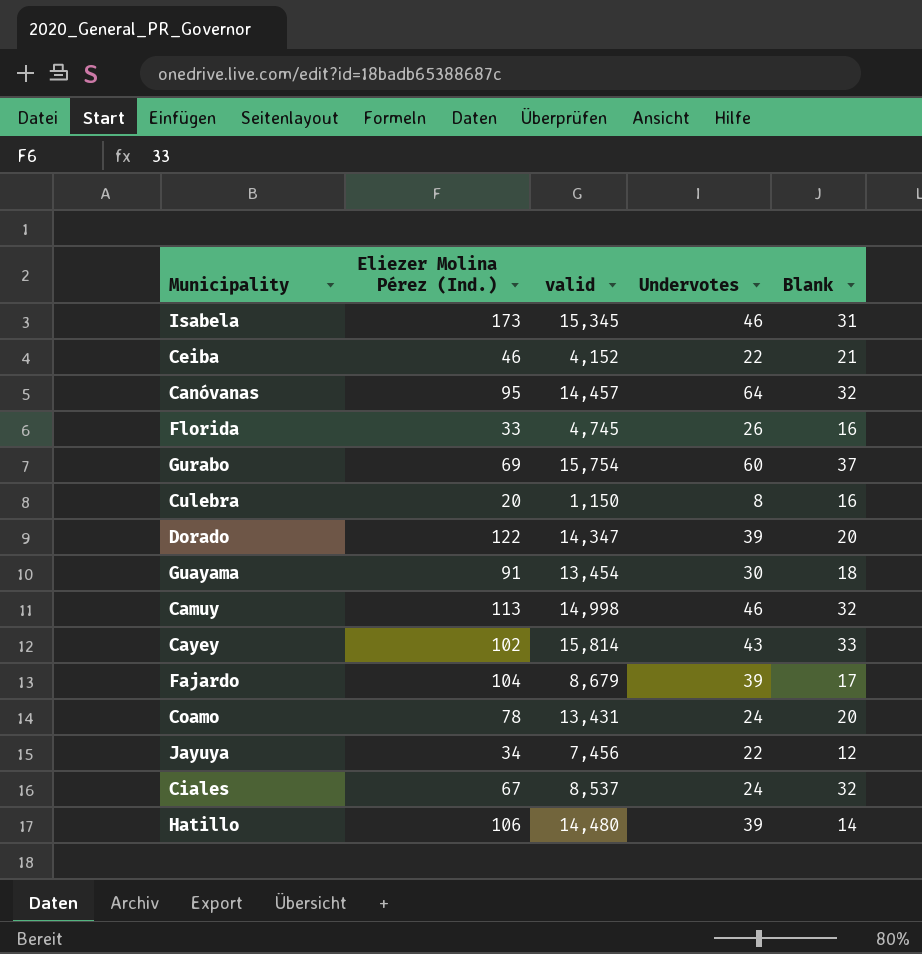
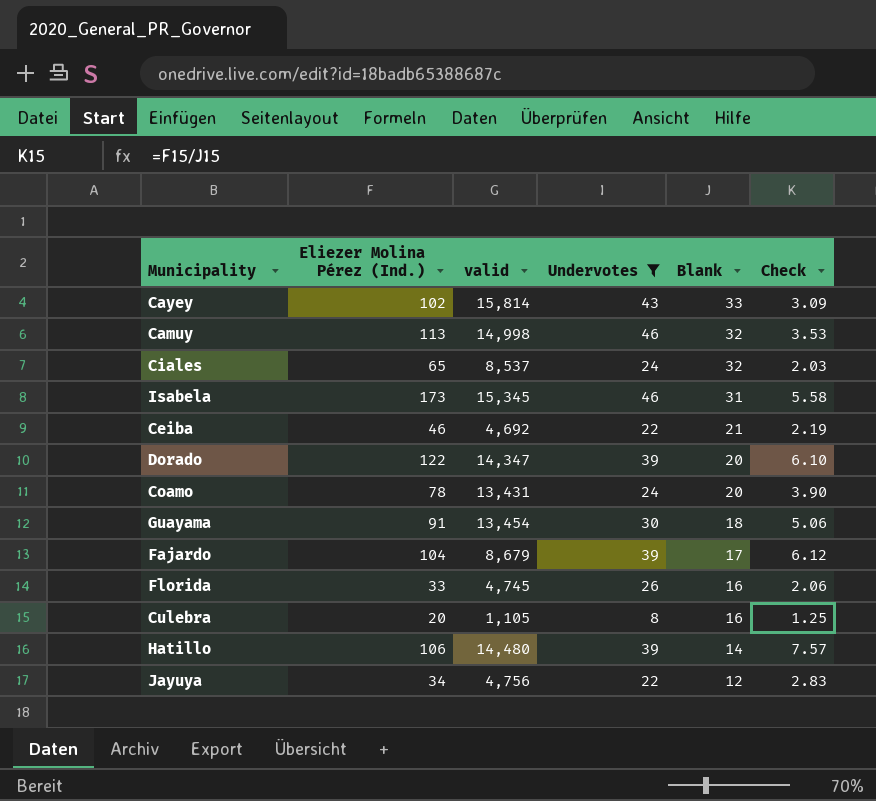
filter: none -> Undervotes <= 46
row order: none -> Blank descending
column Check | formula: none -> [Eliezer Molina Pérez (Ind.)] / [Blank]
Ciales | Eliezer Molina Pérez (Ind.): 67 -> 65
Ceiba | valid: 4,152 -> 4,692
Culebra | valid: 1,150 -> 1,105
Jayuya | valid: 7,456 -> 4,756

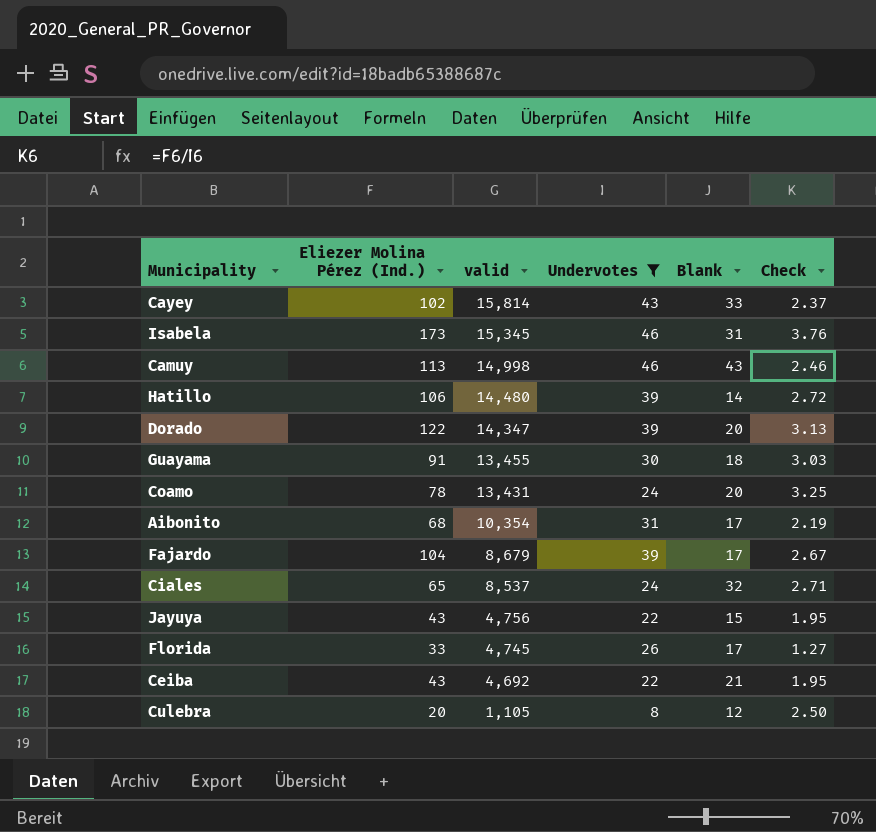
row order: Blank descending -> valid descending
column Check | formula: [Eliezer Molina Pérez (Ind.)] / [Blank] -> [Eliezer Molina Pérez (Ind.)] / [Undervotes]
Camuy | Blank: 32 -> 43
Guayama | valid: 13,454 -> 13,455
row Aibonito: none -> 68 | 10,354 | 31 | 17 | 2.19
Jayuya | Eliezer Molina Pérez (Ind.): 34 -> 43
Jayuya | Blank: 12 -> 15
Florida | Blank: 16 -> 17
Ceiba | Eliezer Molina Pérez (Ind.): 46 -> 43
Culebra | Blank: 16 -> 12

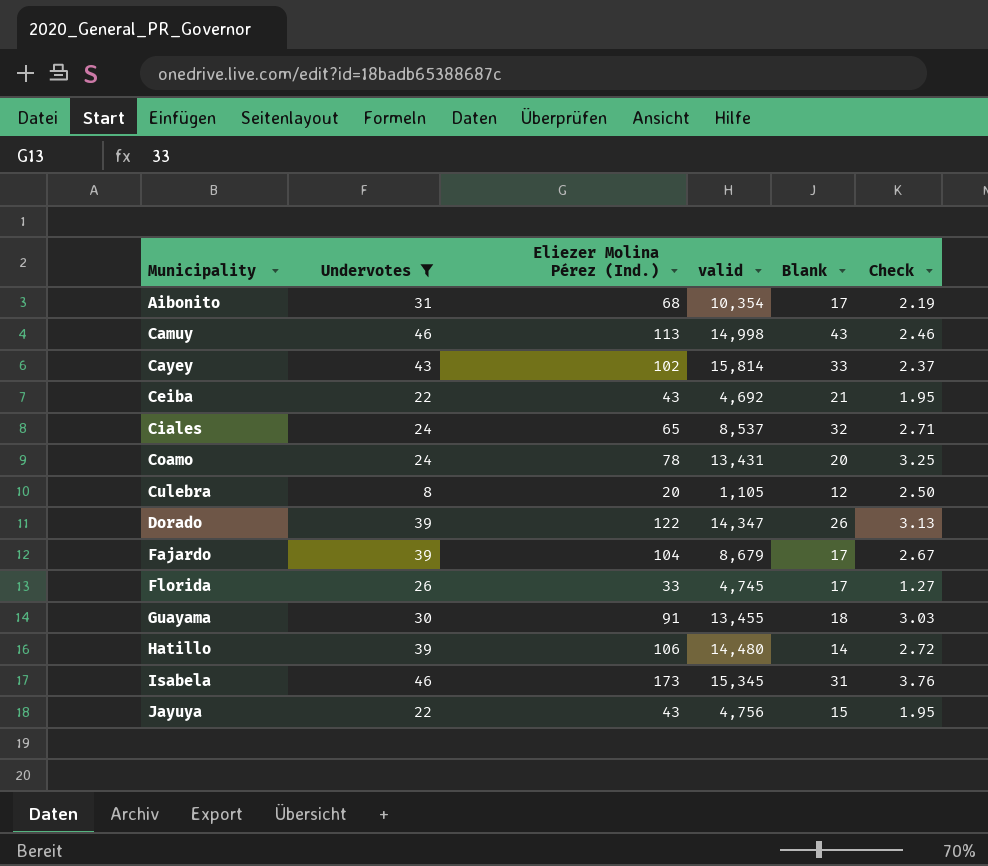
row order: valid descending -> Municipality ascending
column Undervotes | position: 4 -> 2
Dorado | Blank: 20 -> 26

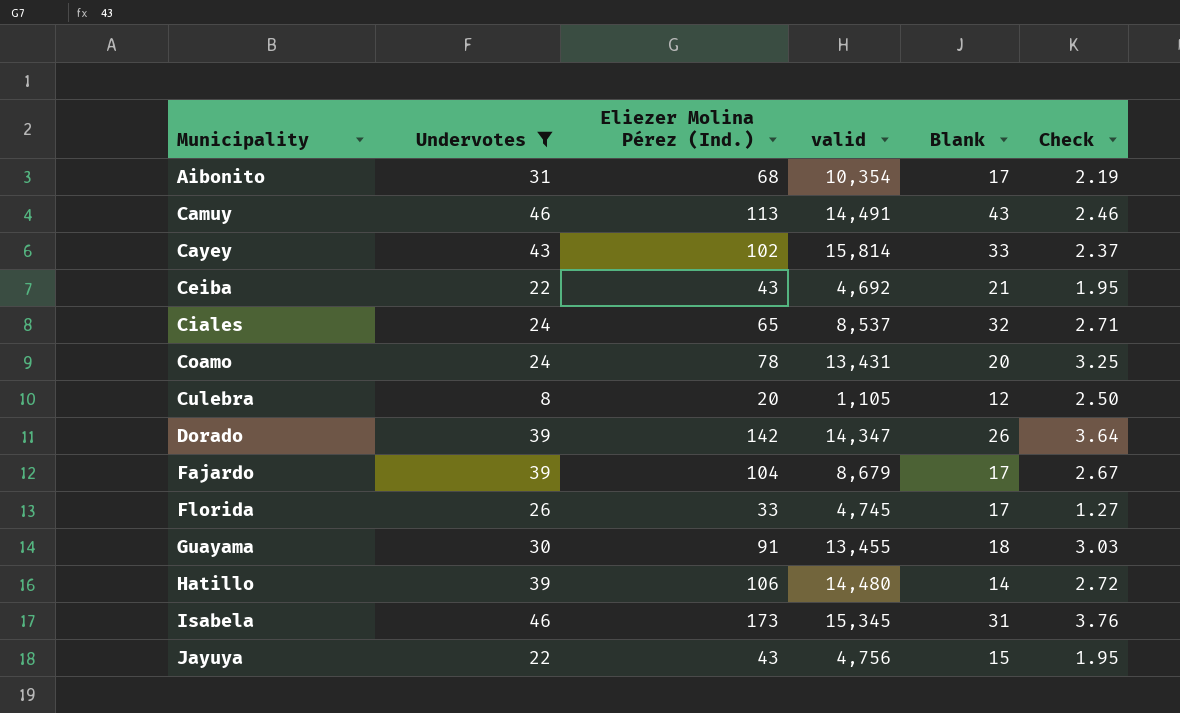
Camuy | valid: 14,998 -> 14,491
Dorado | Eliezer Molina Pérez (Ind.): 122 -> 142
Dorado | Check: 3.13 -> 3.64

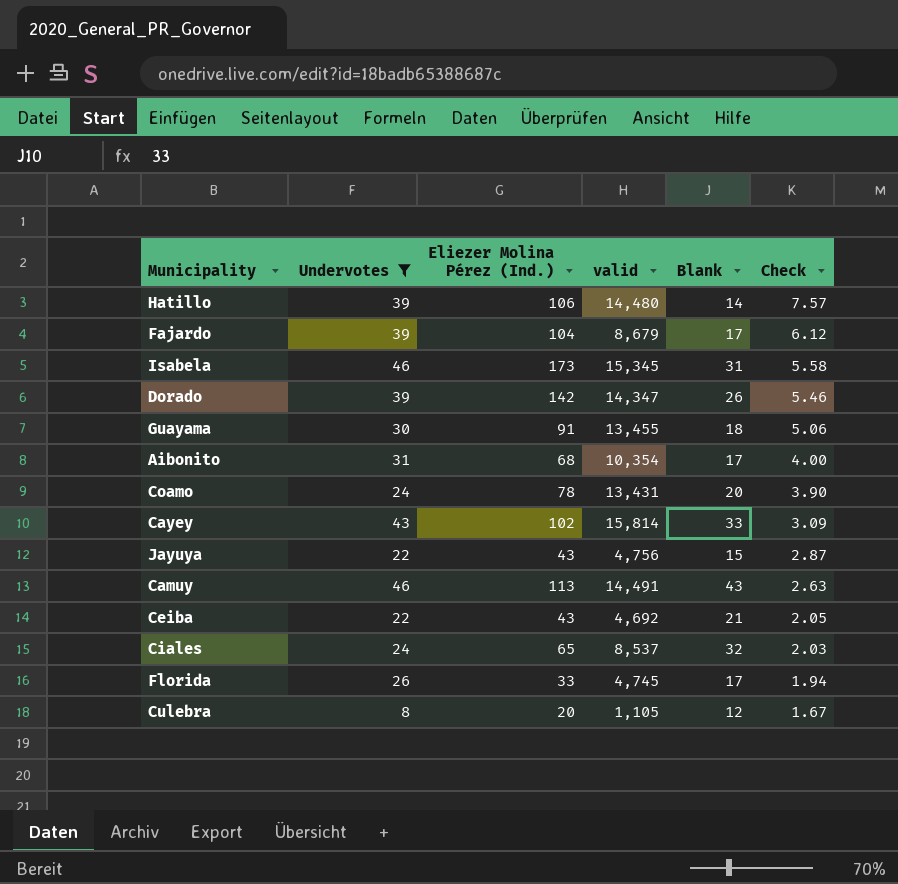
row order: Municipality ascending -> Check descending
column Check | formula: [Eliezer Molina Pérez (Ind.)] / [Undervotes] -> [Eliezer Molina Pérez (Ind.)] / [Blank]

